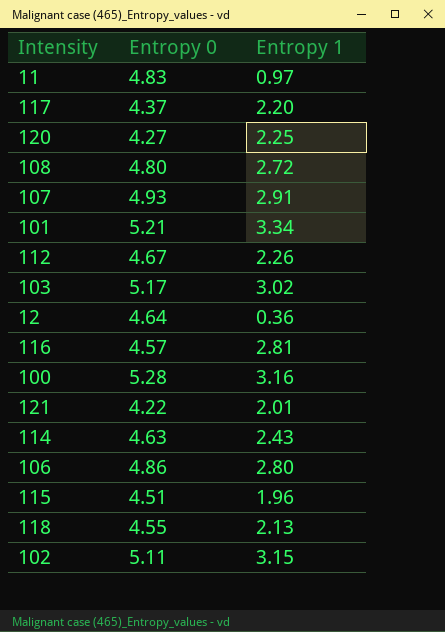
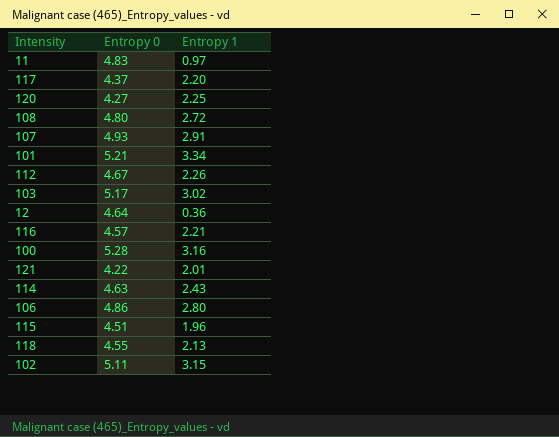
116 | Entropy 1: 2.81 -> 2.21

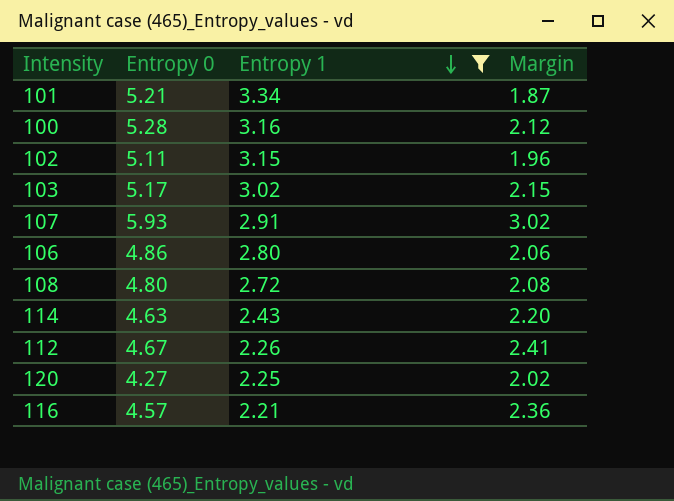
filter: none -> Entropy 1 >= 2.21
row order: none -> Entropy 1 descending
column Margin | formula: none -> [Entropy 0] - [Entropy 1]
107 | Entropy 0: 4.93 -> 5.93

